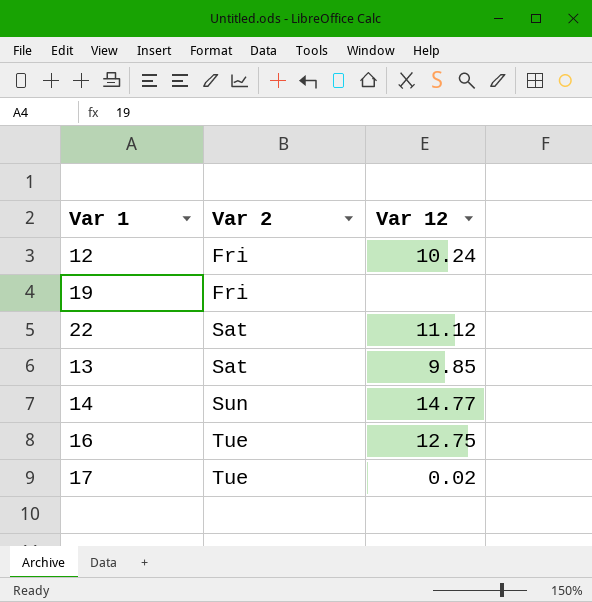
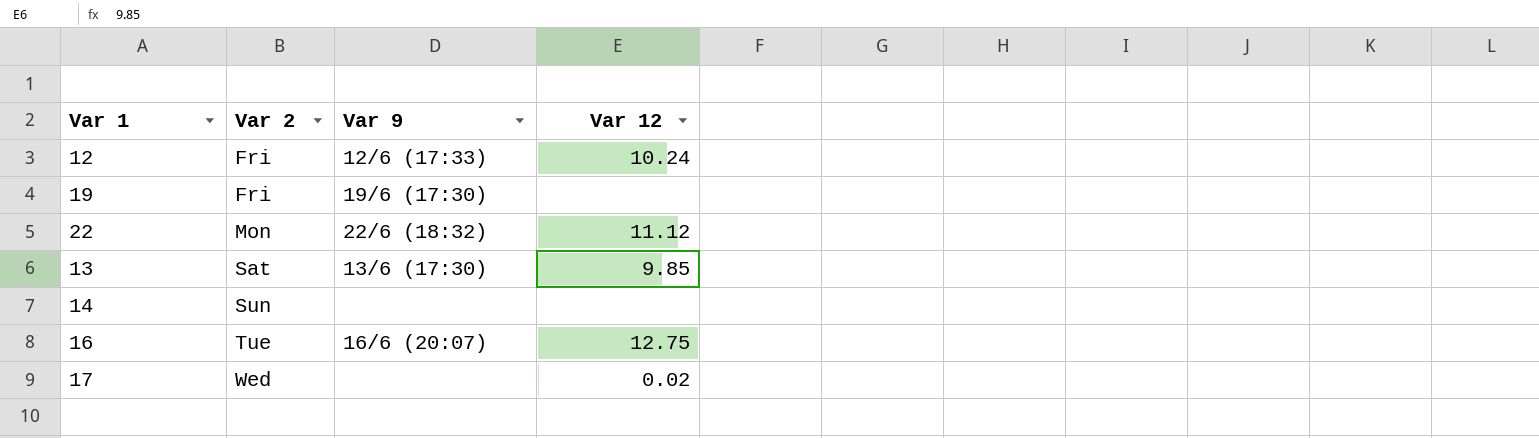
column Var 9 | position: none -> 3
22 | Var 2: Sat -> Mon
14 | Var 12: 14.77 -> none
17 | Var 2: Tue -> Wed

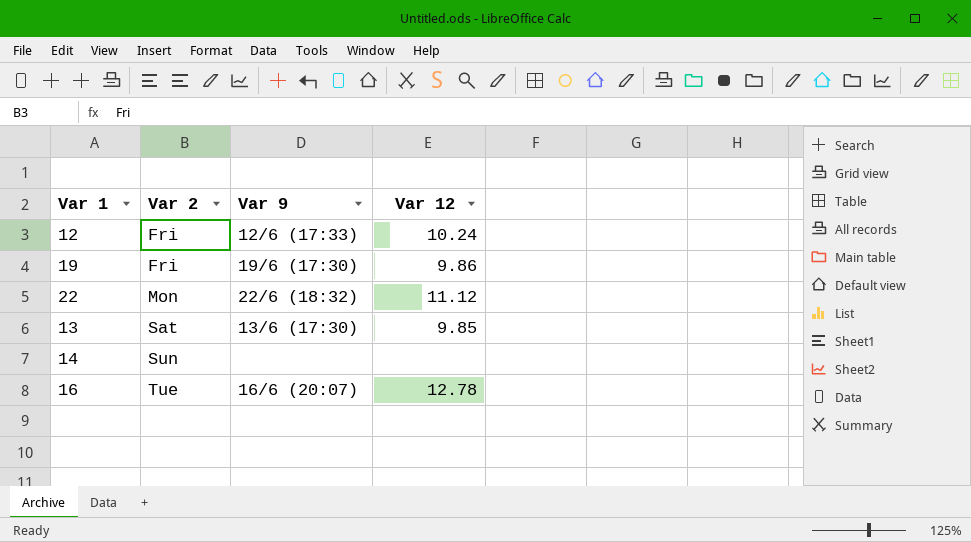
row 17: Wed | none | 0.02 -> none
19 | Var 12: none -> 9.86
16 | Var 12: 12.75 -> 12.78

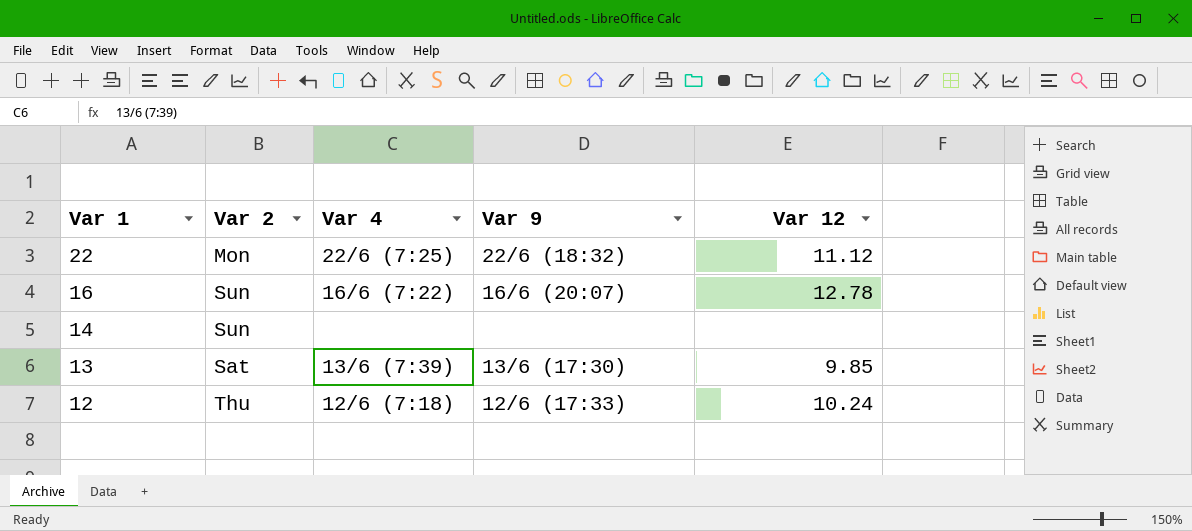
row order: Var 2 ascending -> Var 1 descending
column Var 4 | position: none -> 3
row 19: Fri | 19/6 (17:30) | 9.86 -> none
16 | Var 2: Tue -> Sun
12 | Var 2: Fri -> Thu

